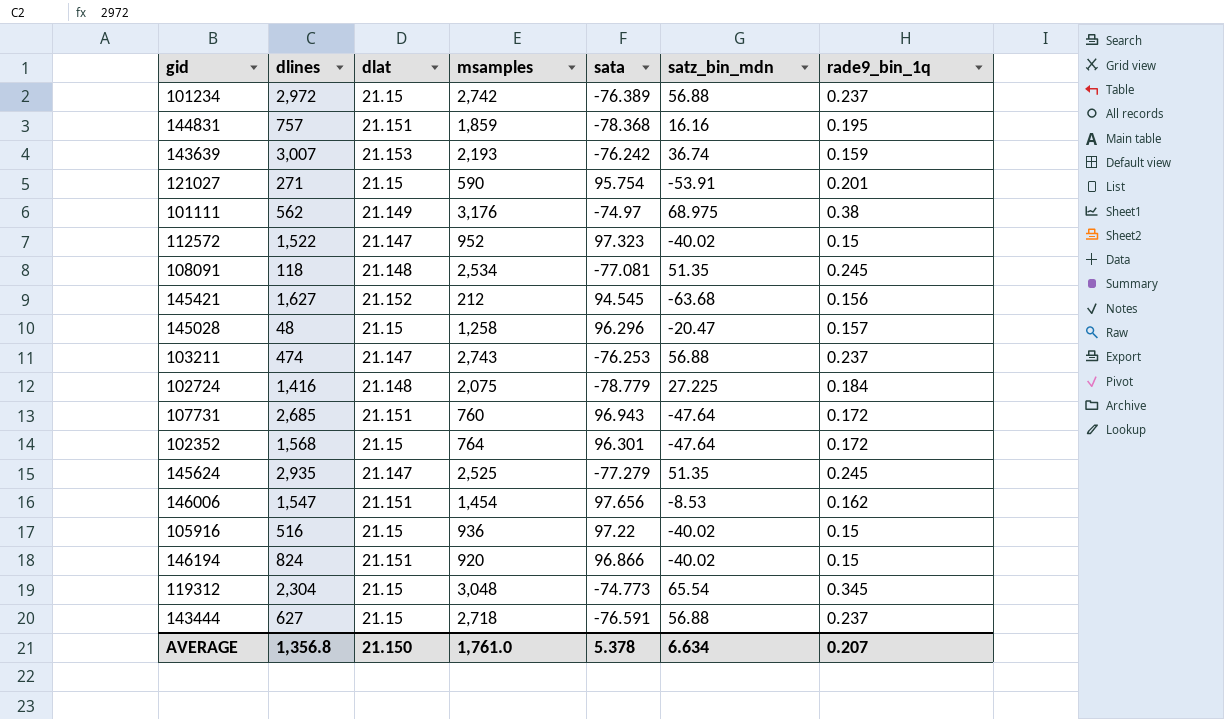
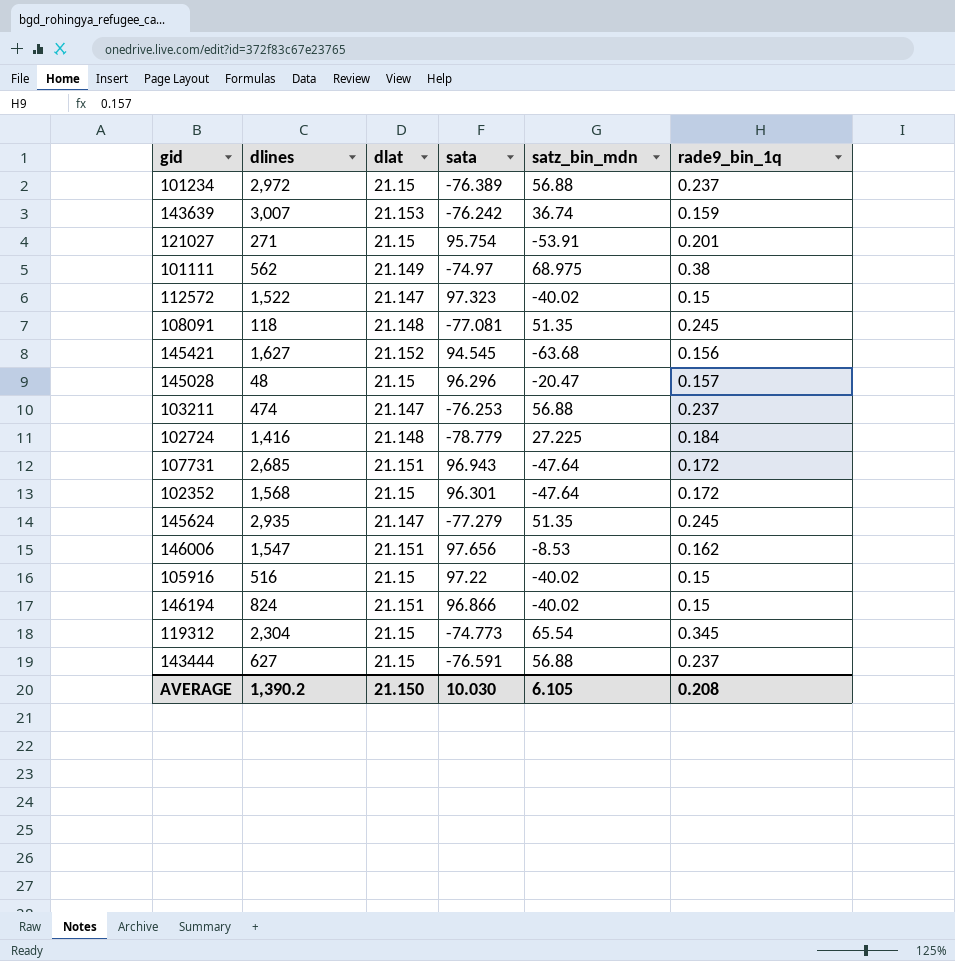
column msamples | position: 4 -> none
row 144831: 757 | 21.151 | 1,859 | -78.368 | 16.16 | 0.195 -> none
AVERAGE | dlines: 1,356.8 -> 1,390.2
AVERAGE | sata: 5.378 -> 10.030
AVERAGE | satz_bin_mdn: 6.634 -> 6.105
AVERAGE | rade9_bin_1q: 0.207 -> 0.208

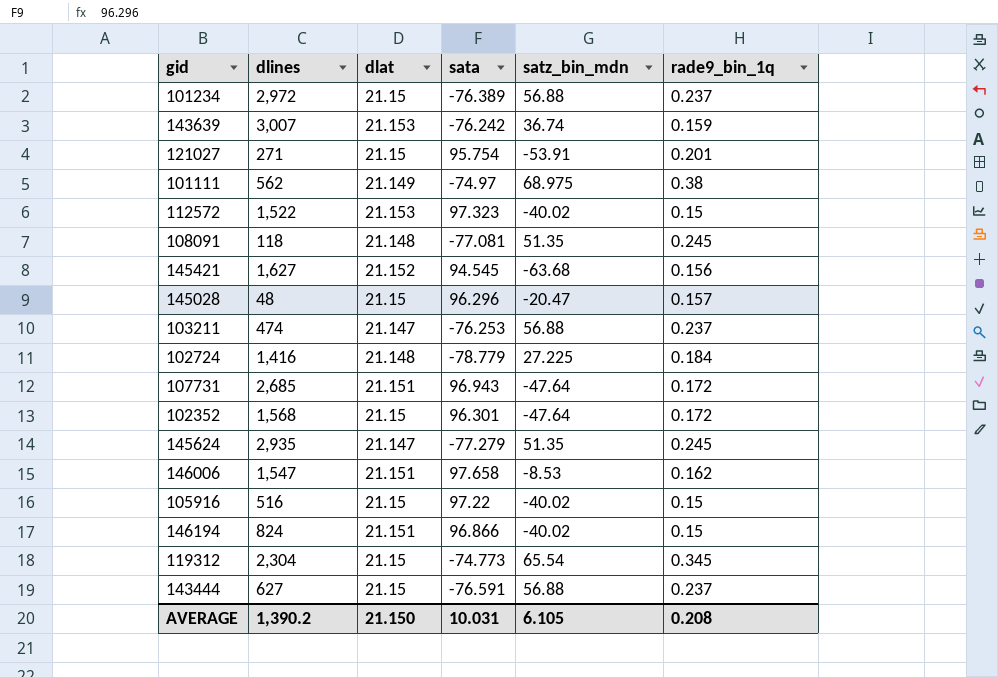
112572 | dlat: 21.147 -> 21.153
146006 | sata: 97.656 -> 97.658
AVERAGE | sata: 10.030 -> 10.031

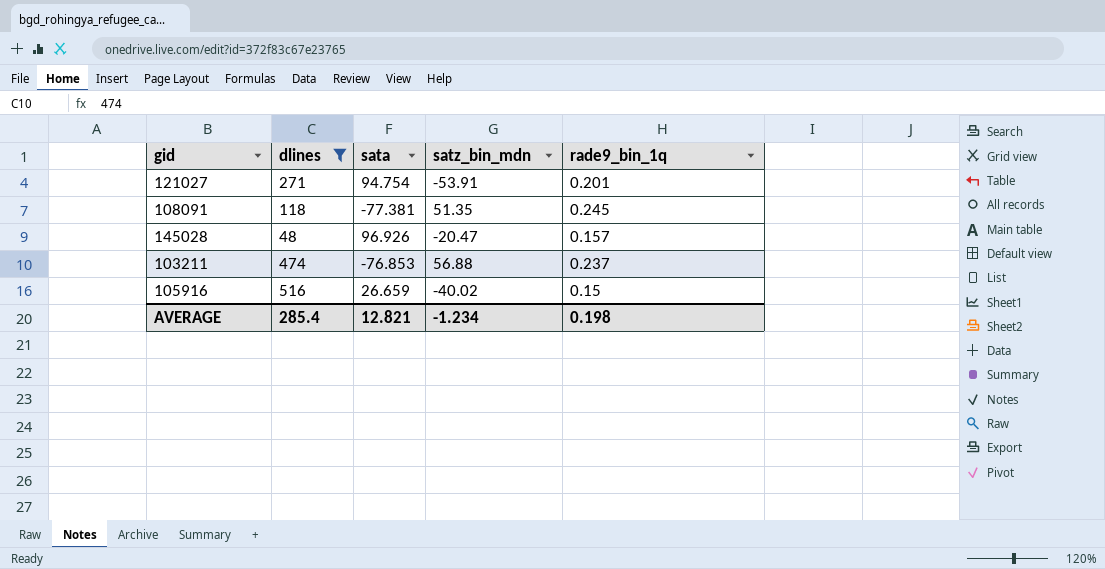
filter: none -> dlines <= 516
column dlat | position: 3 -> none
121027 | sata: 95.754 -> 94.754
108091 | sata: -77.081 -> -77.381
145028 | sata: 96.296 -> 96.926
103211 | sata: -76.253 -> -76.853
105916 | sata: 97.22 -> 26.659
AVERAGE | dlines: 1,390.2 -> 285.4
AVERAGE | sata: 10.031 -> 12.821
AVERAGE | satz_bin_mdn: 6.105 -> -1.234
AVERAGE | rade9_bin_1q: 0.208 -> 0.198

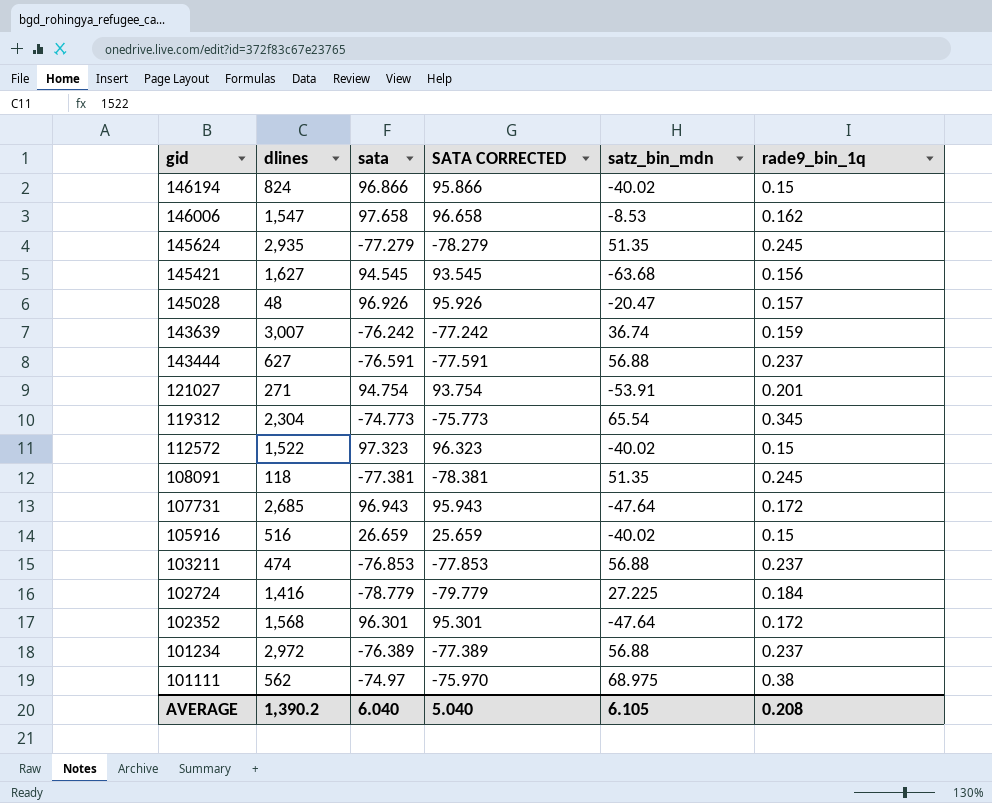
filter: dlines <= 516 -> none
row order: none -> gid descending
column SATA CORRECTED | formula: none -> [sata] - 1
AVERAGE | dlines: 285.4 -> 1,390.2
AVERAGE | sata: 12.821 -> 6.040
AVERAGE | satz_bin_mdn: -1.234 -> 6.105
AVERAGE | rade9_bin_1q: 0.198 -> 0.208

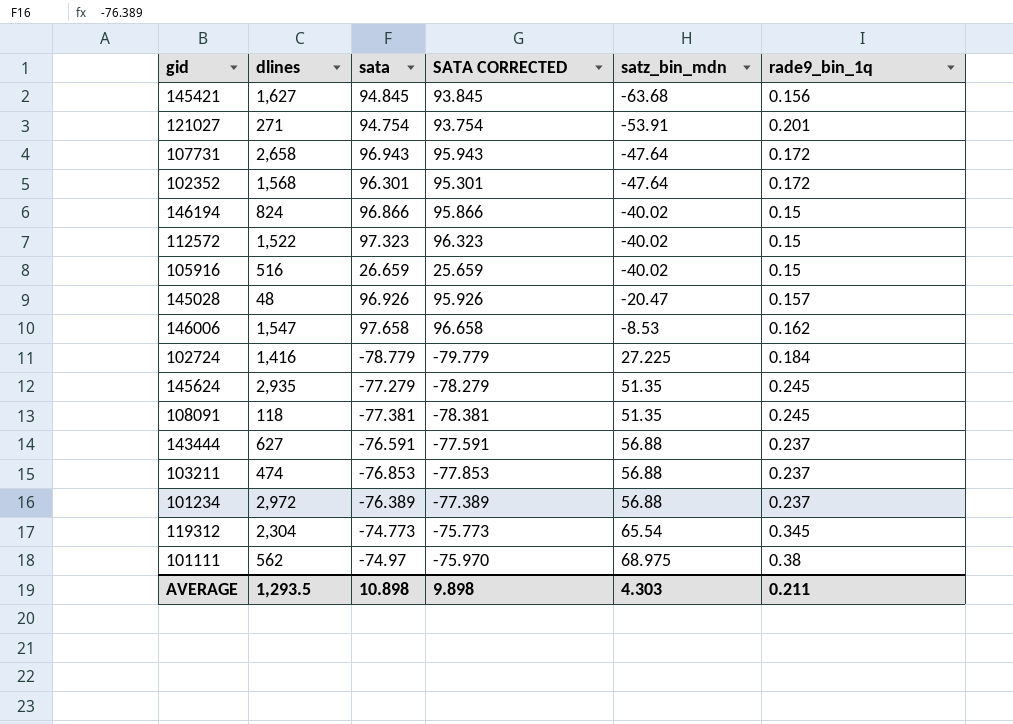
row order: gid descending -> satz_bin_mdn ascending
row 143639: 3,007 | -76.242 | -77.242 | 36.74 | 0.159 -> none
145421 | sata: 94.545 -> 94.845
145421 | SATA CORRECTED: 93.545 -> 93.845
107731 | dlines: 2,685 -> 2,658
AVERAGE | dlines: 1,390.2 -> 1,293.5
AVERAGE | sata: 6.040 -> 10.898
AVERAGE | SATA CORRECTED: 5.040 -> 9.898
AVERAGE | satz_bin_mdn: 6.105 -> 4.303
AVERAGE | rade9_bin_1q: 0.208 -> 0.211

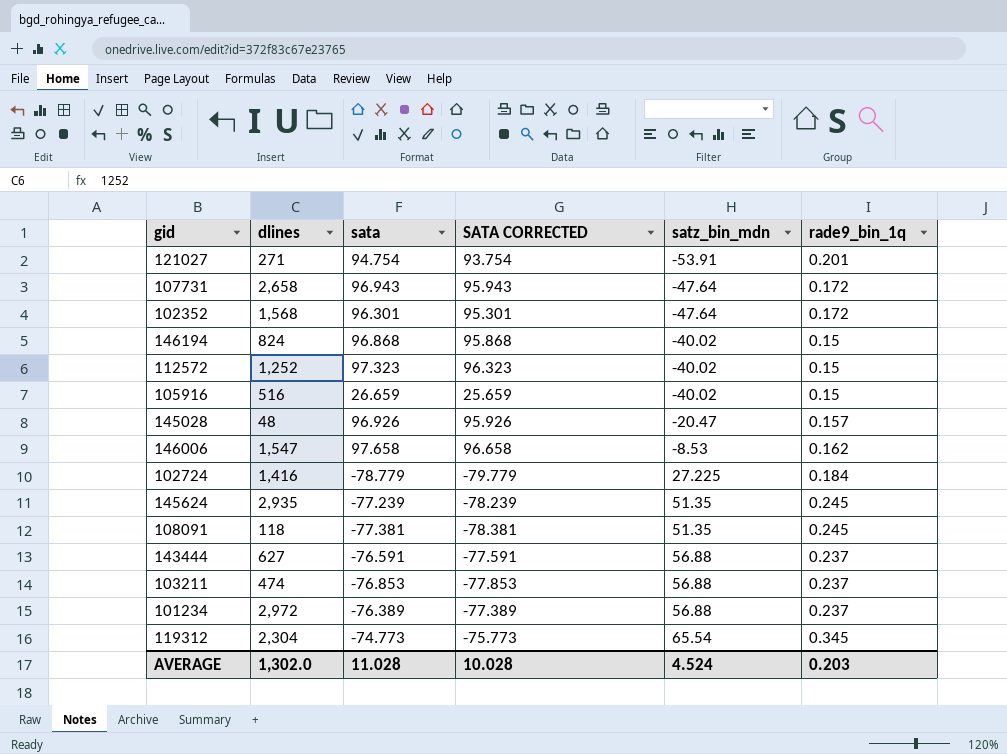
row 145421: 1,627 | 94.845 | 93.845 | -63.68 | 0.156 -> none
row 101111: 562 | -74.97 | -75.970 | 68.975 | 0.38 -> none
146194 | sata: 96.866 -> 96.868
146194 | SATA CORRECTED: 95.866 -> 95.868
112572 | dlines: 1,522 -> 1,252
145624 | sata: -77.279 -> -77.239
145624 | SATA CORRECTED: -78.279 -> -78.239
AVERAGE | dlines: 1,293.5 -> 1,302.0
AVERAGE | sata: 10.898 -> 11.028
AVERAGE | SATA CORRECTED: 9.898 -> 10.028
AVERAGE | satz_bin_mdn: 4.303 -> 4.524
AVERAGE | rade9_bin_1q: 0.211 -> 0.203

